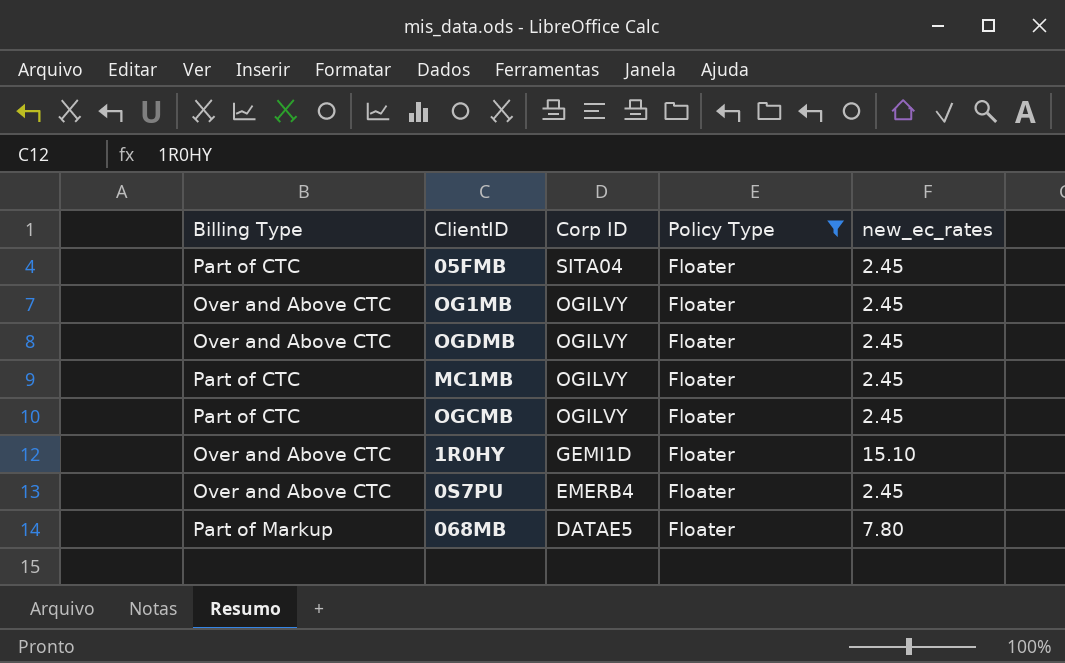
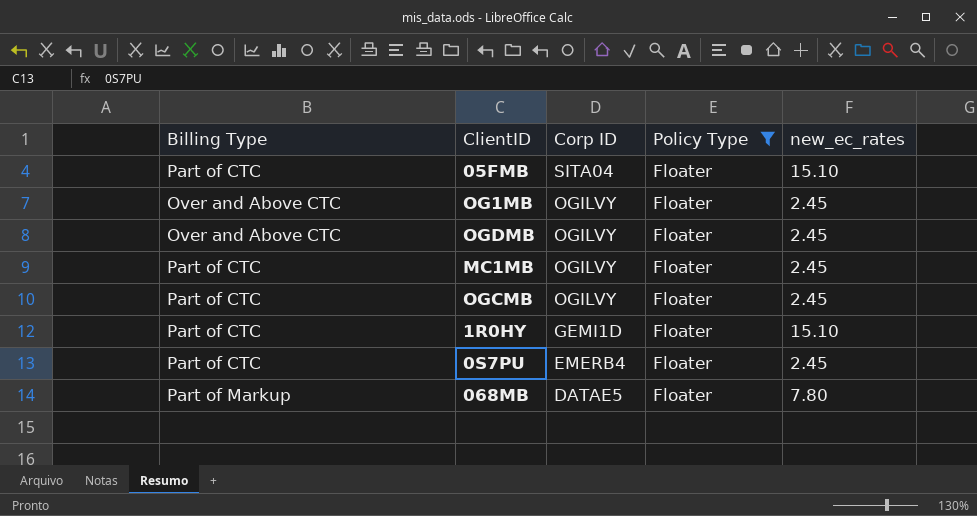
05FMB | new_ec_rates: 2.45 -> 15.10
1R0HY | Billing Type: Over and Above CTC -> Part of CTC
0S7PU | Billing Type: Over and Above CTC -> Part of CTC

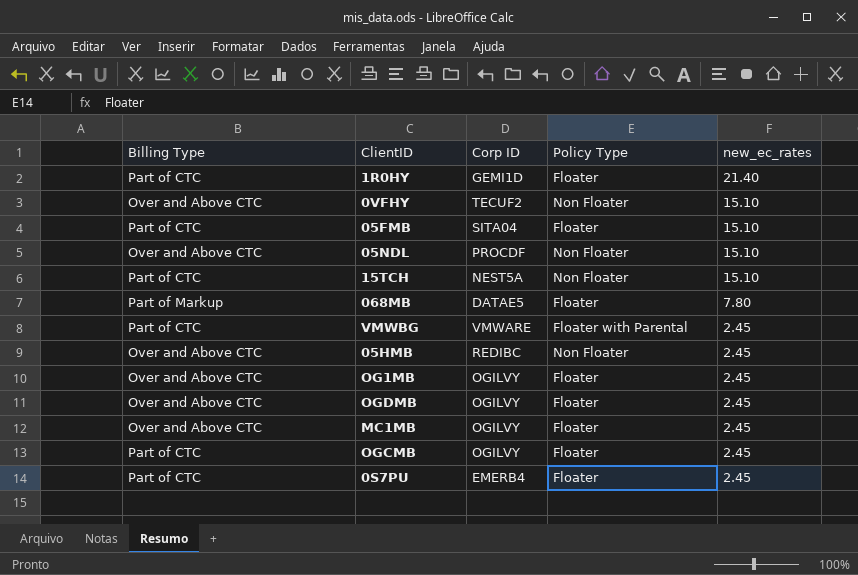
filter: Policy Type = Floater -> none
row order: Corp ID descending -> new_ec_rates descending
1R0HY | new_ec_rates: 15.10 -> 21.40
MC1MB | Billing Type: Part of CTC -> Over and Above CTC

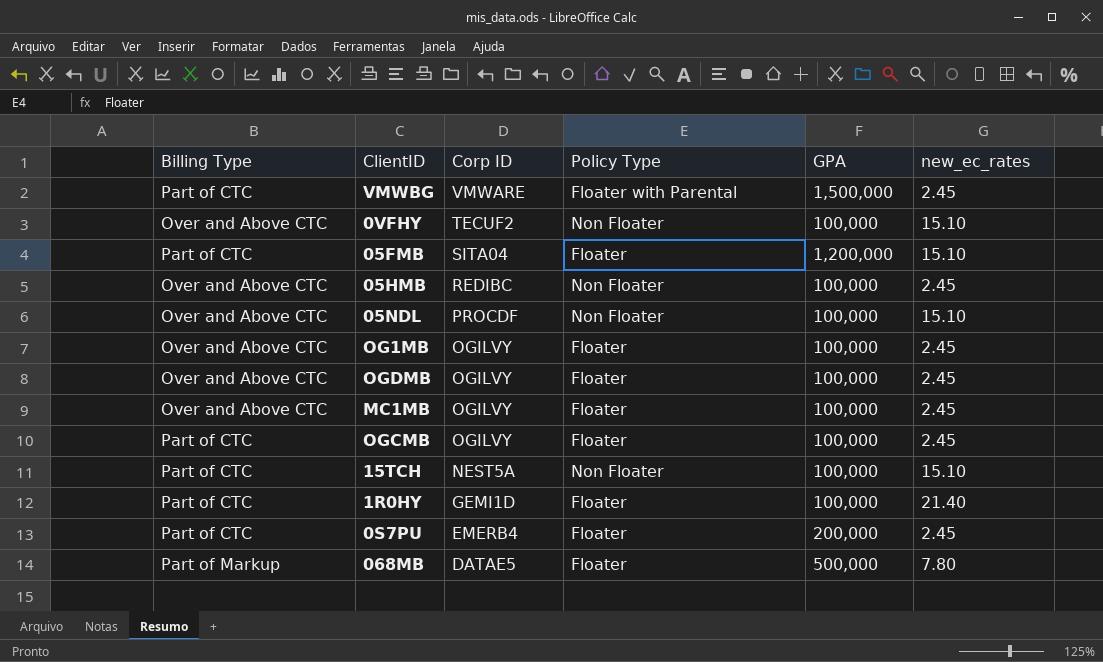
row order: new_ec_rates descending -> Corp ID descending
column GPA | position: none -> 5

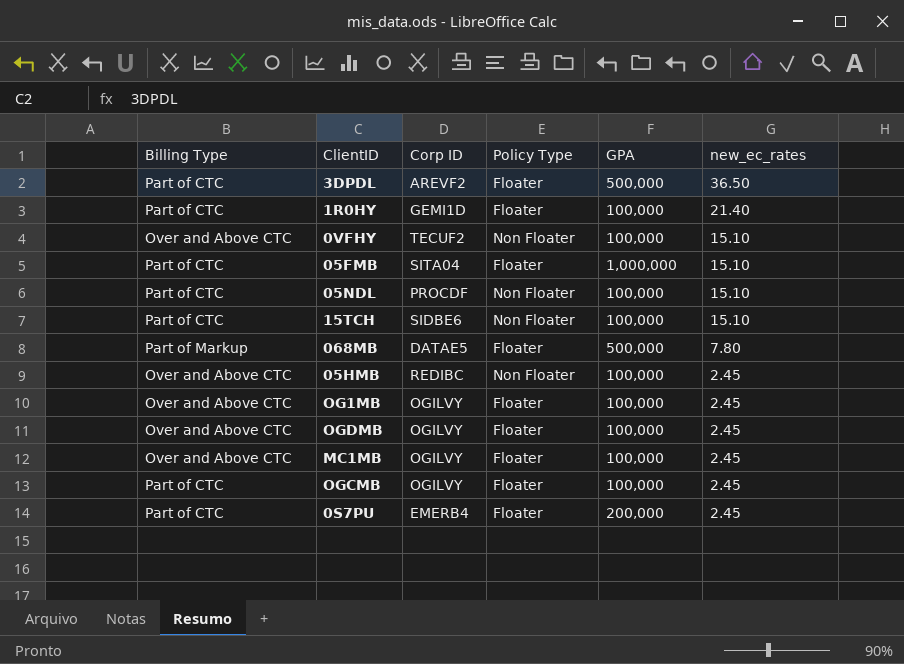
row order: Corp ID descending -> new_ec_rates descending
row VMWBG: Part of CTC | VMWARE | Floater with Parental | 1,500,000 | 2.45 -> none
row 3DPDL: none -> Part of CTC | AREVF2 | Floater | 500,000 | 36.50
05FMB | GPA: 1,200,000 -> 1,000,000
05NDL | Billing Type: Over and Above CTC -> Part of CTC
15TCH | Corp ID: NEST5A -> SIDBE6

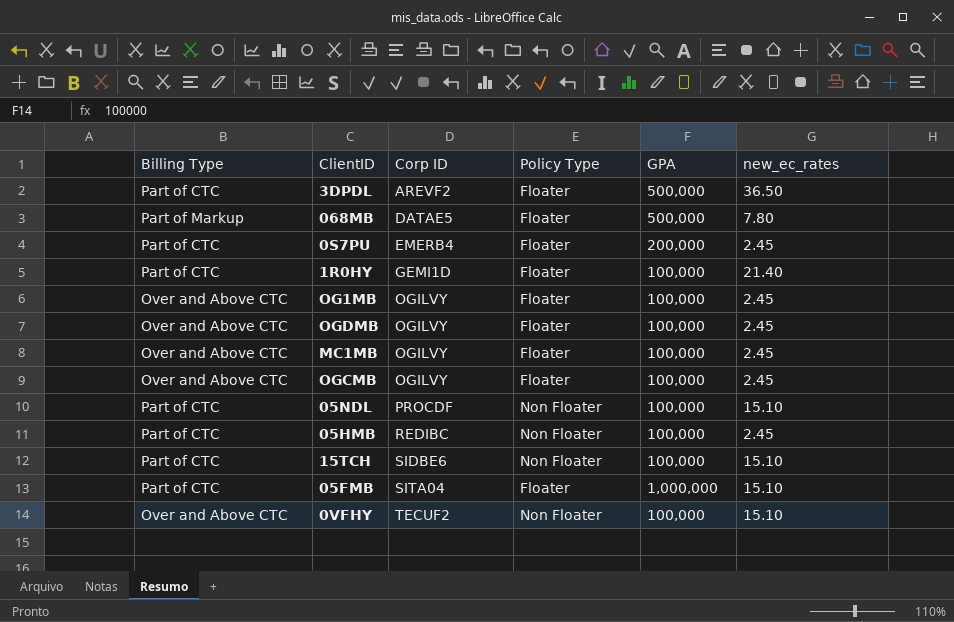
row order: new_ec_rates descending -> Corp ID ascending
OGCMB | Billing Type: Part of CTC -> Over and Above CTC
05HMB | Billing Type: Over and Above CTC -> Part of CTC

